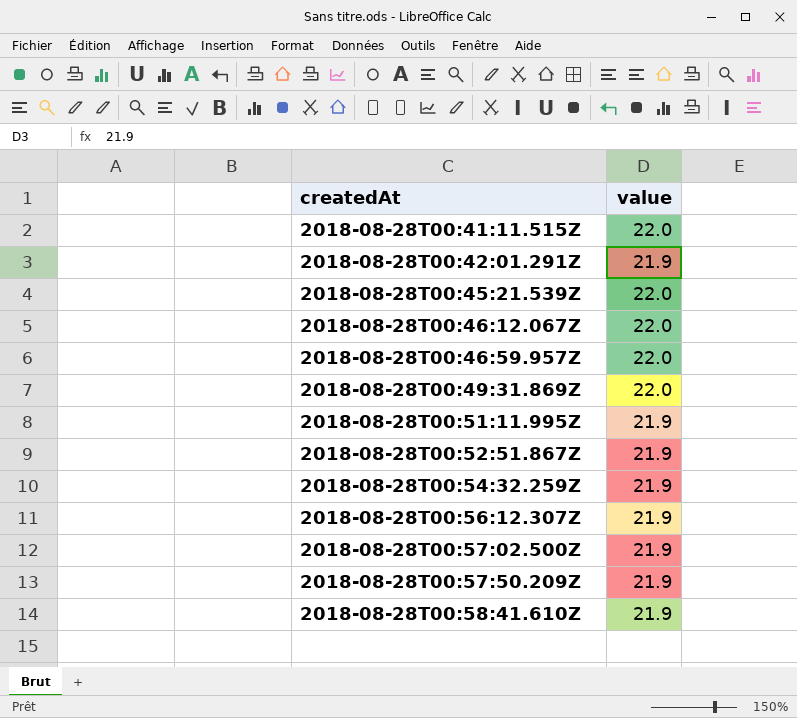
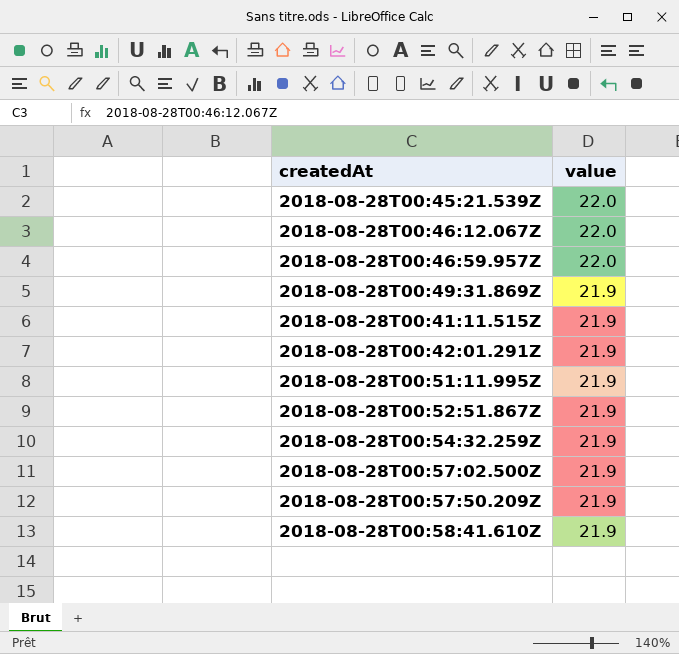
row order: createdAt ascending -> value descending
row 2018-08-28T00:56:12.307Z: 21.9 -> none
2018-08-28T00:49:31.869Z | value: 22.0 -> 21.9
2018-08-28T00:41:11.515Z | value: 22.0 -> 21.9

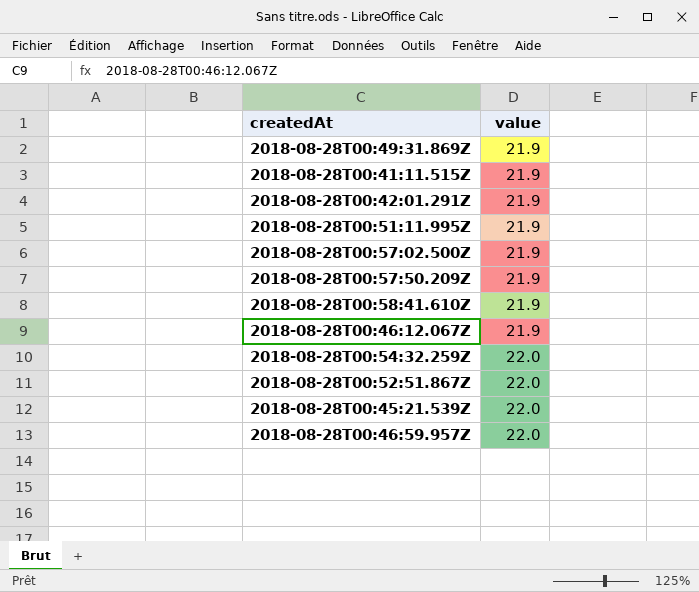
row order: value descending -> value ascending
2018-08-28T00:46:12.067Z | value: 22.0 -> 21.9
2018-08-28T00:54:32.259Z | value: 21.9 -> 22.0
2018-08-28T00:52:51.867Z | value: 21.9 -> 22.0

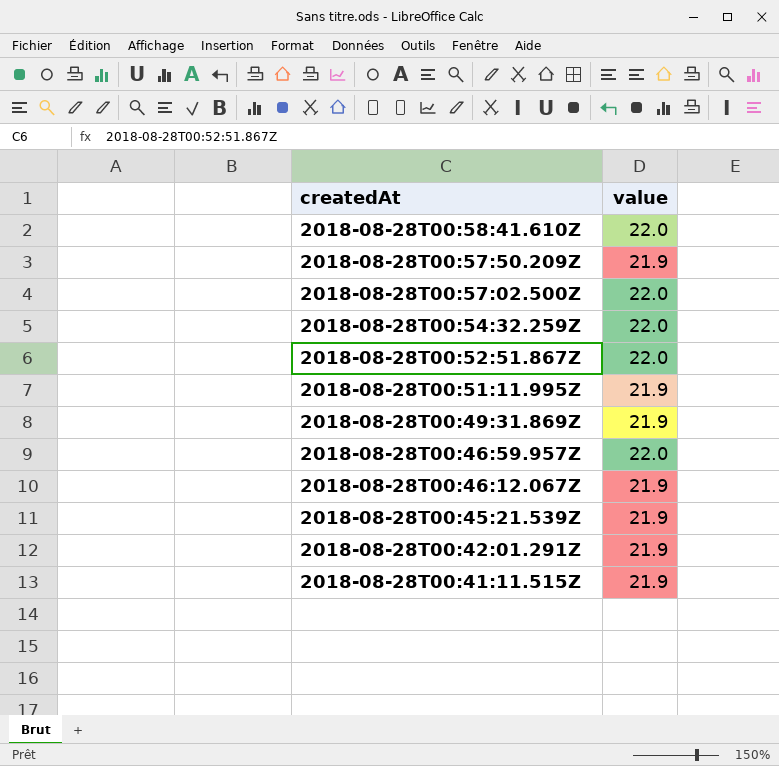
row order: value ascending -> createdAt descending
2018-08-28T00:58:41.610Z | value: 21.9 -> 22.0
2018-08-28T00:57:02.500Z | value: 21.9 -> 22.0
2018-08-28T00:45:21.539Z | value: 22.0 -> 21.9

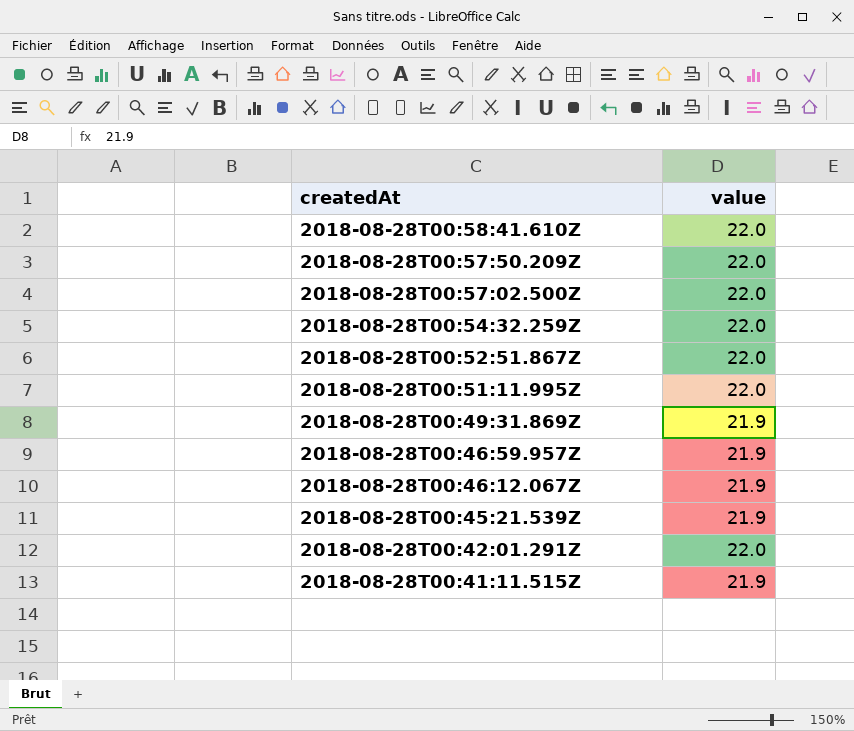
2018-08-28T00:57:50.209Z | value: 21.9 -> 22.0
2018-08-28T00:51:11.995Z | value: 21.9 -> 22.0
2018-08-28T00:46:59.957Z | value: 22.0 -> 21.9
2018-08-28T00:42:01.291Z | value: 21.9 -> 22.0

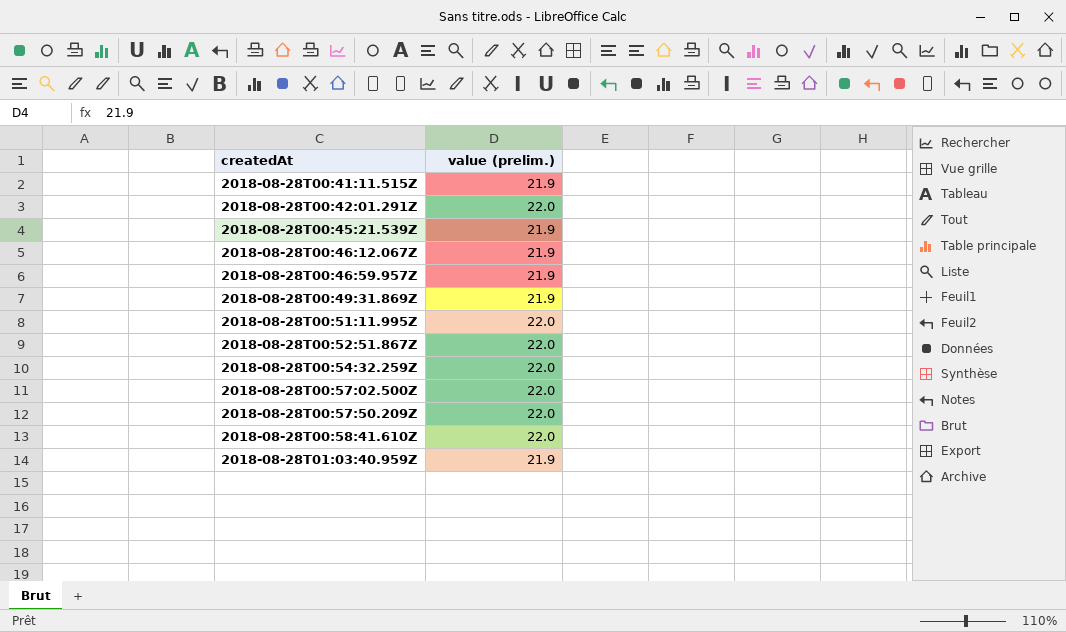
row order: createdAt descending -> createdAt ascending
column name: value -> value (prelim.)
row 2018-08-28T01:03:40.959Z: none -> 21.9

